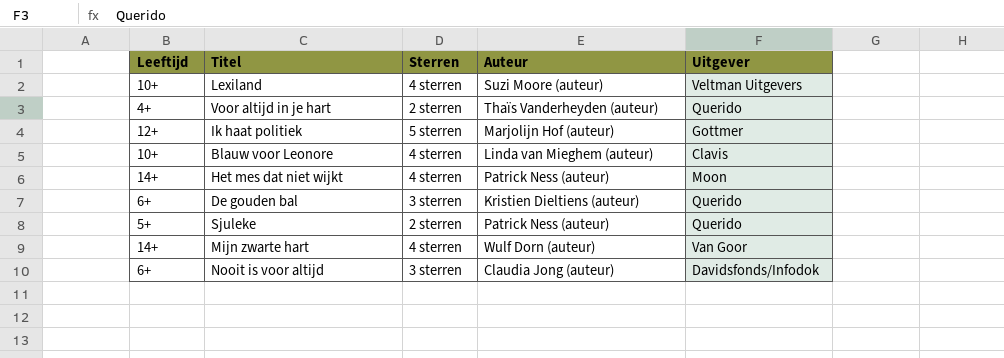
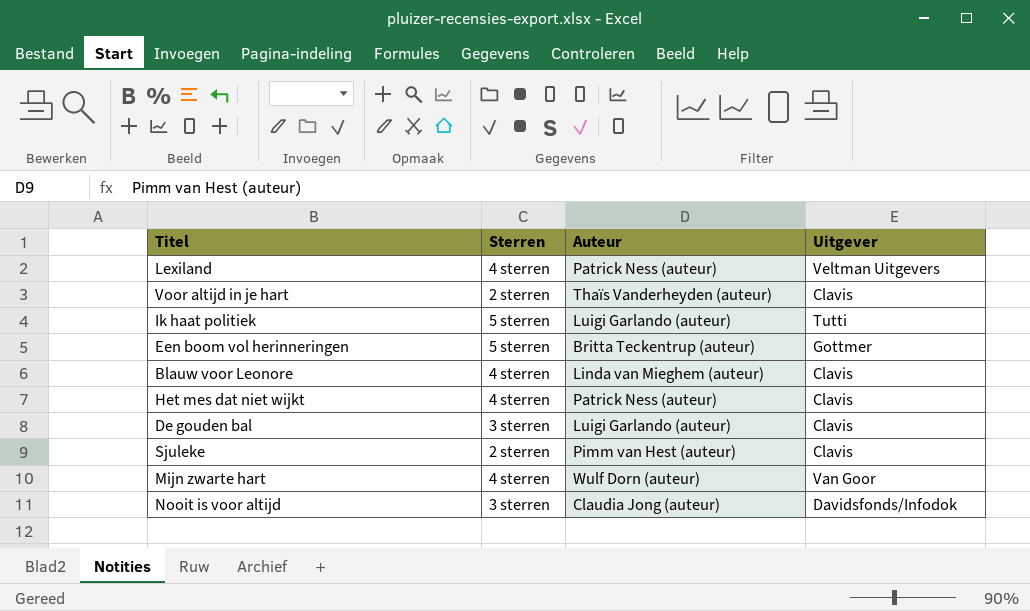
column Leeftijd | position: 1 -> none
Lexiland | Auteur: Suzi Moore (auteur) -> Patrick Ness (auteur)
Voor altijd in je hart | Uitgever: Querido -> Clavis
Ik haat politiek | Auteur: Marjolijn Hof (auteur) -> Luigi Garlando (auteur)
Ik haat politiek | Uitgever: Gottmer -> Tutti
row Een boom vol herinneringen: none -> 5 sterren | Britta Teckentrup (auteur) | Gottmer
Het mes dat niet wijkt | Uitgever: Moon -> Clavis
De gouden bal | Auteur: Kristien Dieltiens (auteur) -> Luigi Garlando (auteur)
De gouden bal | Uitgever: Querido -> Clavis
Sjuleke | Auteur: Patrick Ness (auteur) -> Pimm van Hest (auteur)
Sjuleke | Uitgever: Querido -> Clavis

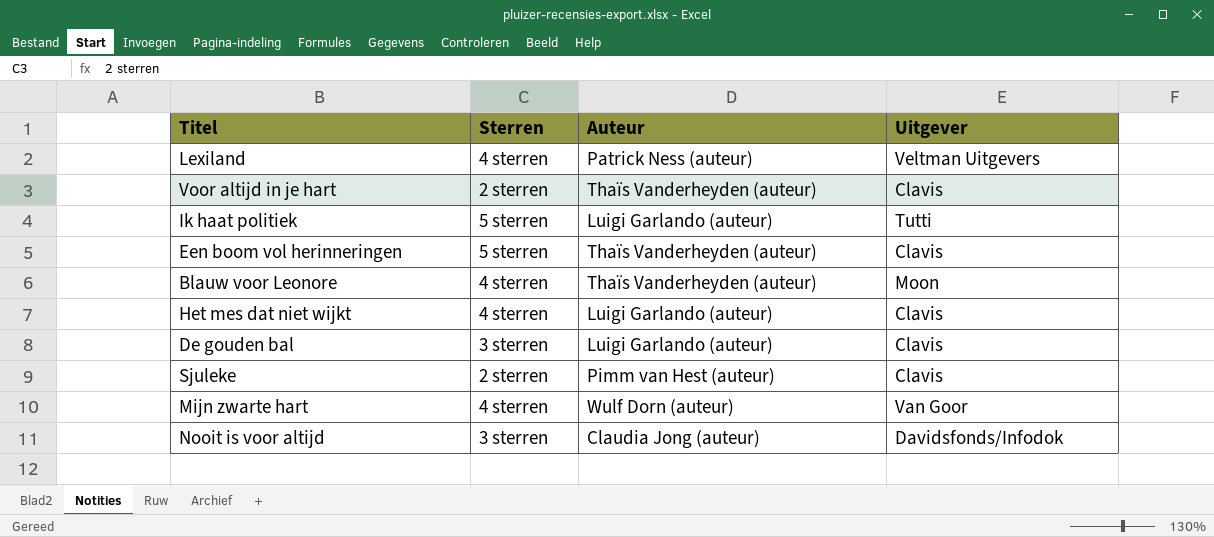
Een boom vol herinneringen | Auteur: Britta Teckentrup (auteur) -> Thaïs Vanderheyden (auteur)
Een boom vol herinneringen | Uitgever: Gottmer -> Clavis
Blauw voor Leonore | Auteur: Linda van Mieghem (auteur) -> Thaïs Vanderheyden (auteur)
Blauw voor Leonore | Uitgever: Clavis -> Moon
Het mes dat niet wijkt | Auteur: Patrick Ness (auteur) -> Luigi Garlando (auteur)

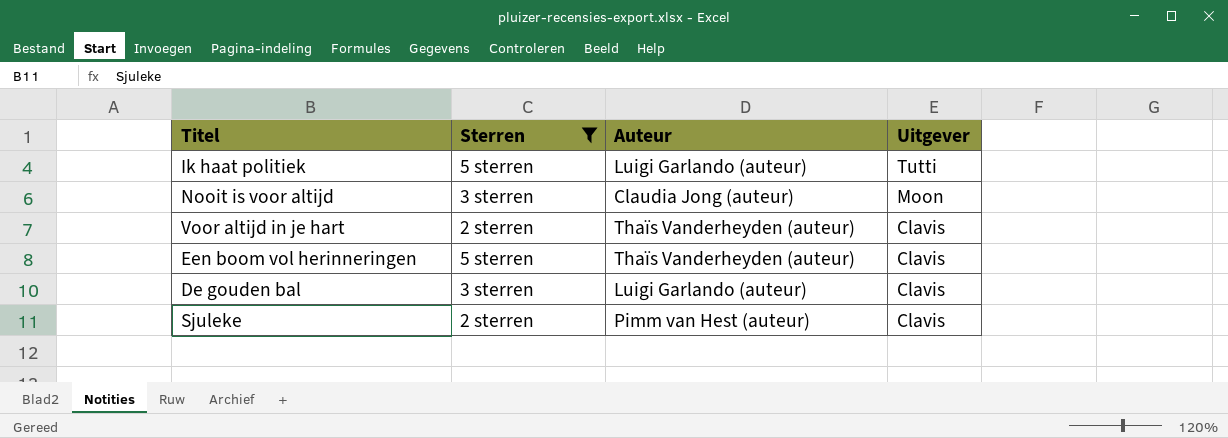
filter: none -> Sterren != 4 sterren
row order: none -> Uitgever descending
Nooit is voor altijd | Uitgever: Davidsfonds/Infodok -> Moon

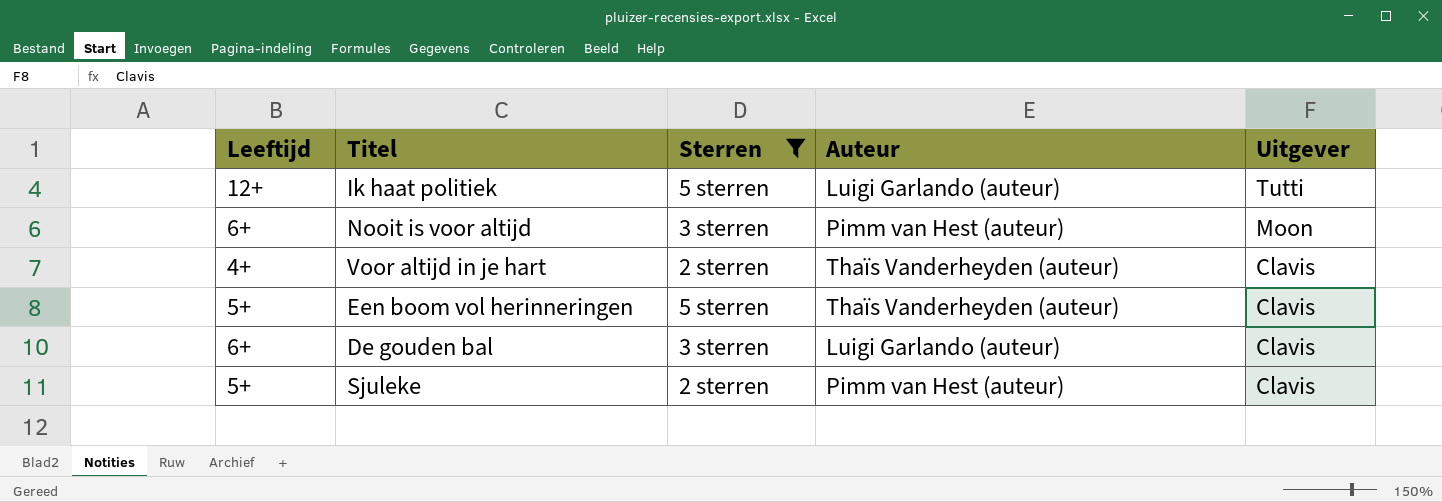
column Leeftijd | position: none -> 1
Nooit is voor altijd | Auteur: Claudia Jong (auteur) -> Pimm van Hest (auteur)

